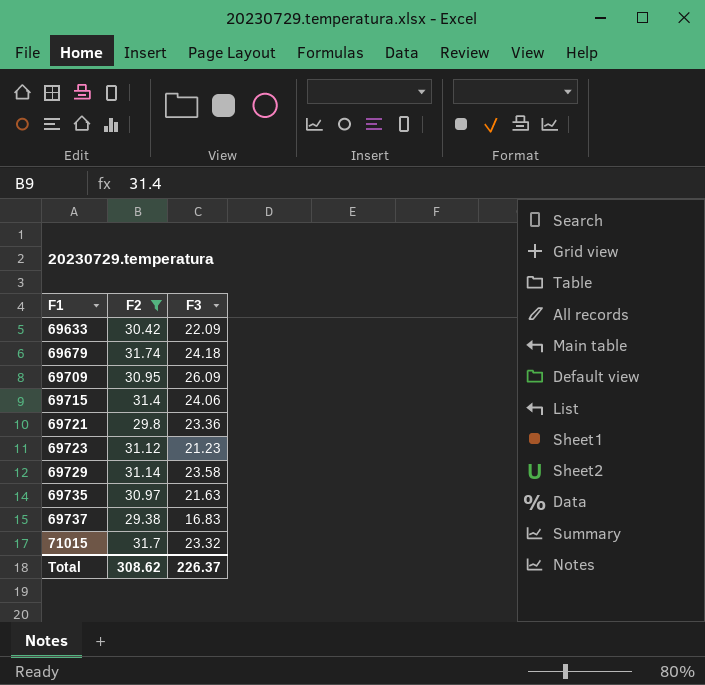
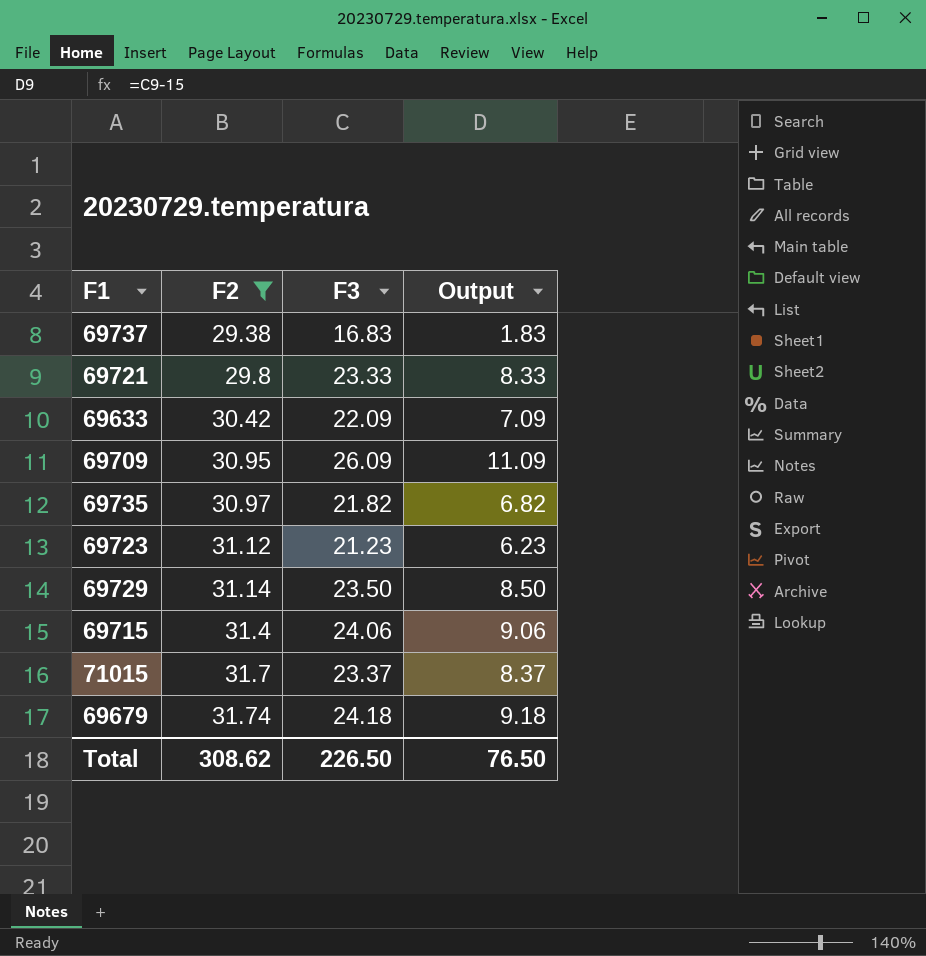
row order: F1 ascending -> F2 ascending
column Output | formula: none -> [F3] - 15
69721 | F3: 23.36 -> 23.33
69735 | F3: 21.63 -> 21.82
69729 | F3: 23.58 -> 23.50
71015 | F3: 23.32 -> 23.37
Total | F3: 226.37 -> 226.50

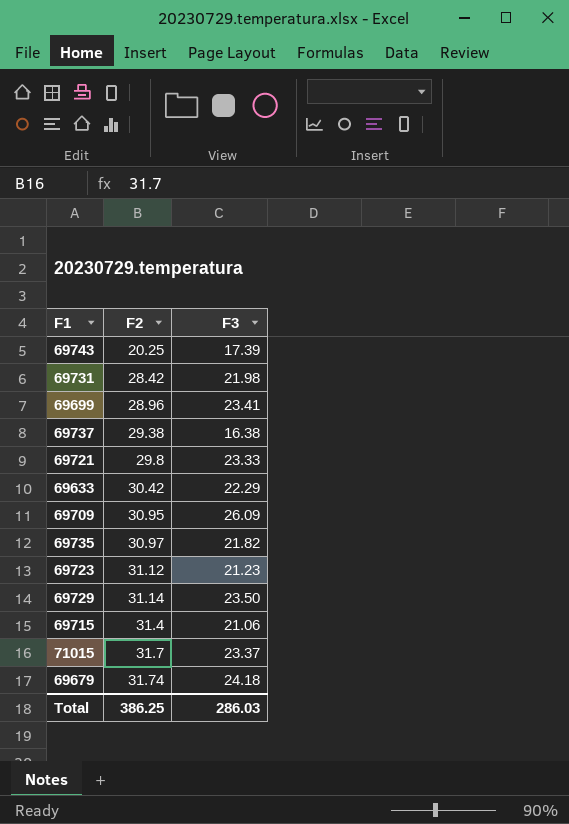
filter: F2 >= 29.38 -> none
column Output | formula: [F3] - 15 -> none
69737 | F3: 16.83 -> 16.38
69633 | F3: 22.09 -> 22.29
69715 | F3: 24.06 -> 21.06
Total | F2: 308.62 -> 386.25
Total | F3: 226.50 -> 286.03

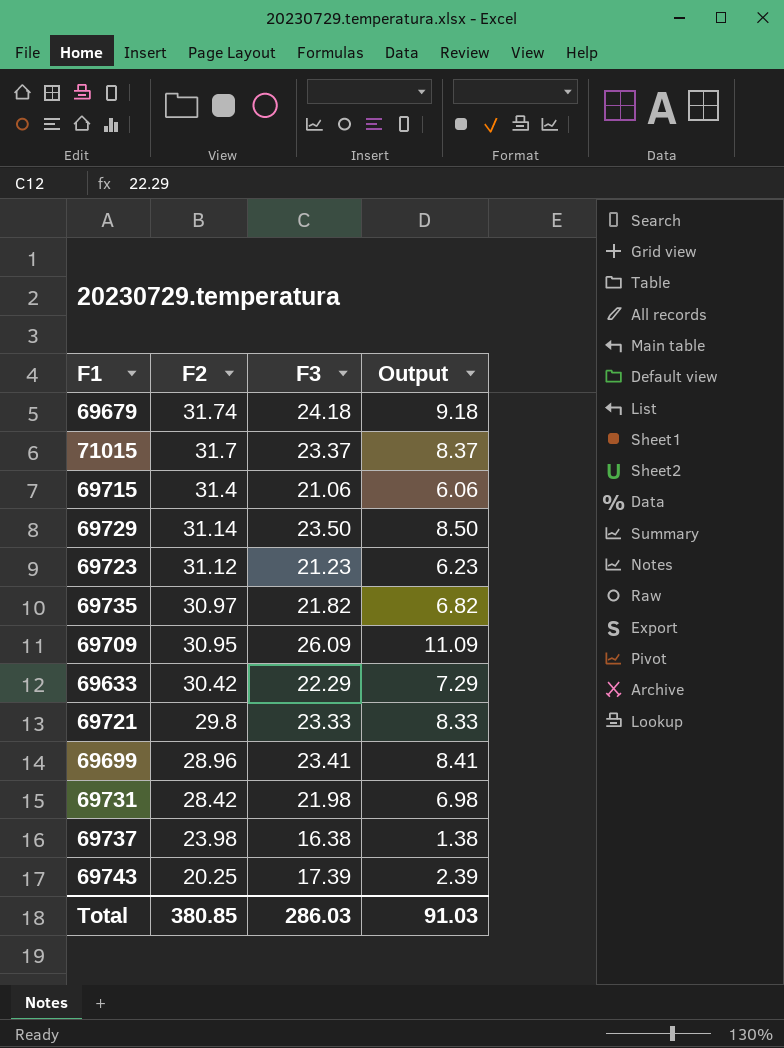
row order: F2 ascending -> F2 descending
column Output | formula: none -> [F3] - 15
69737 | F2: 29.38 -> 23.98
Total | F2: 386.25 -> 380.85

